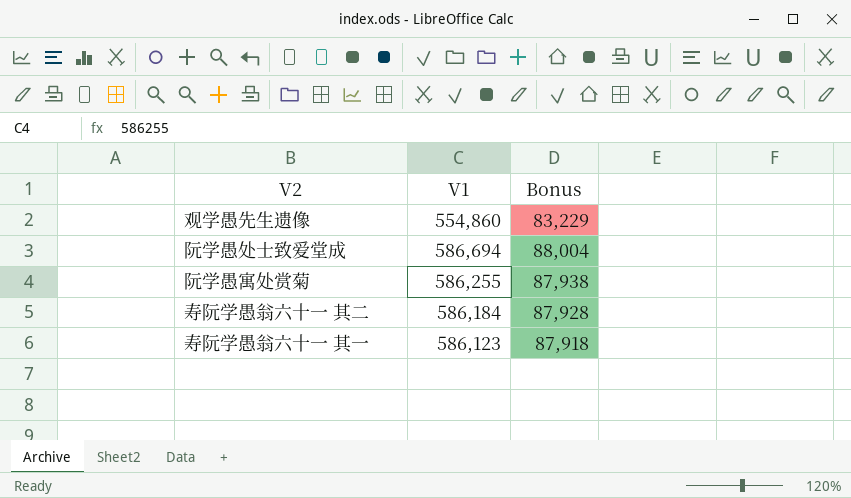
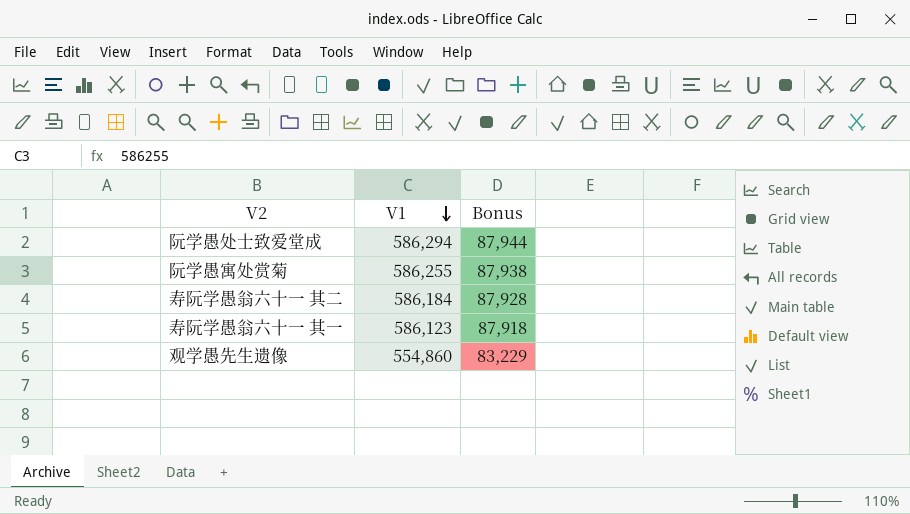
row order: none -> V1 descending
阮学愚处士致爱堂成 | V1: 586,694 -> 586,294
阮学愚处士致爱堂成 | Bonus: 88,004 -> 87,944

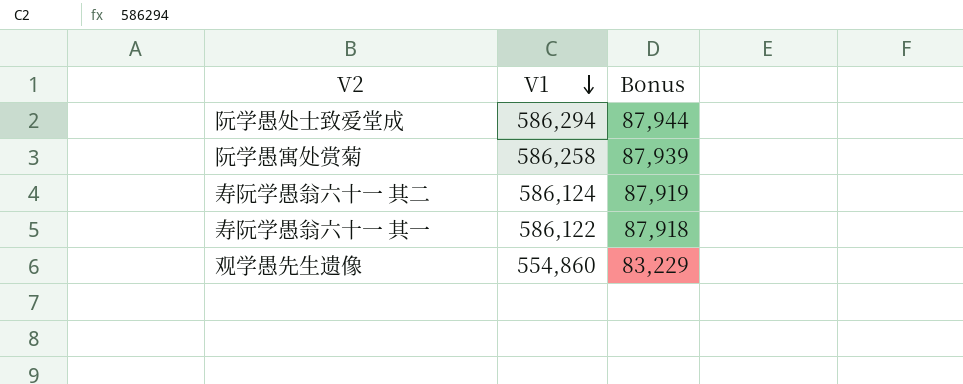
阮学愚寓处赏菊 | V1: 586,255 -> 586,258
阮学愚寓处赏菊 | Bonus: 87,938 -> 87,939
寿阮学愚翁六十一 其二 | V1: 586,184 -> 586,124
寿阮学愚翁六十一 其二 | Bonus: 87,928 -> 87,919
寿阮学愚翁六十一 其一 | V1: 586,123 -> 586,122

